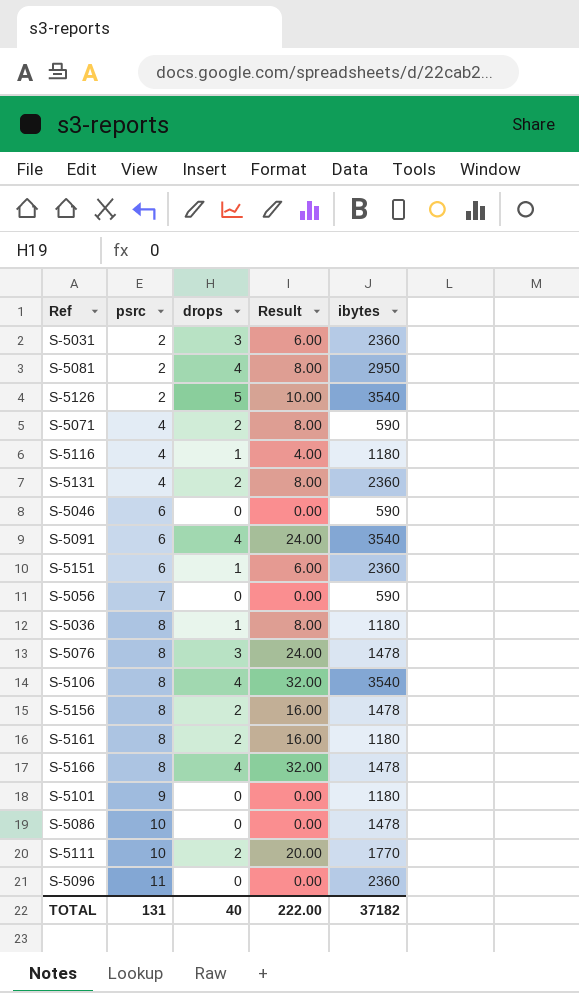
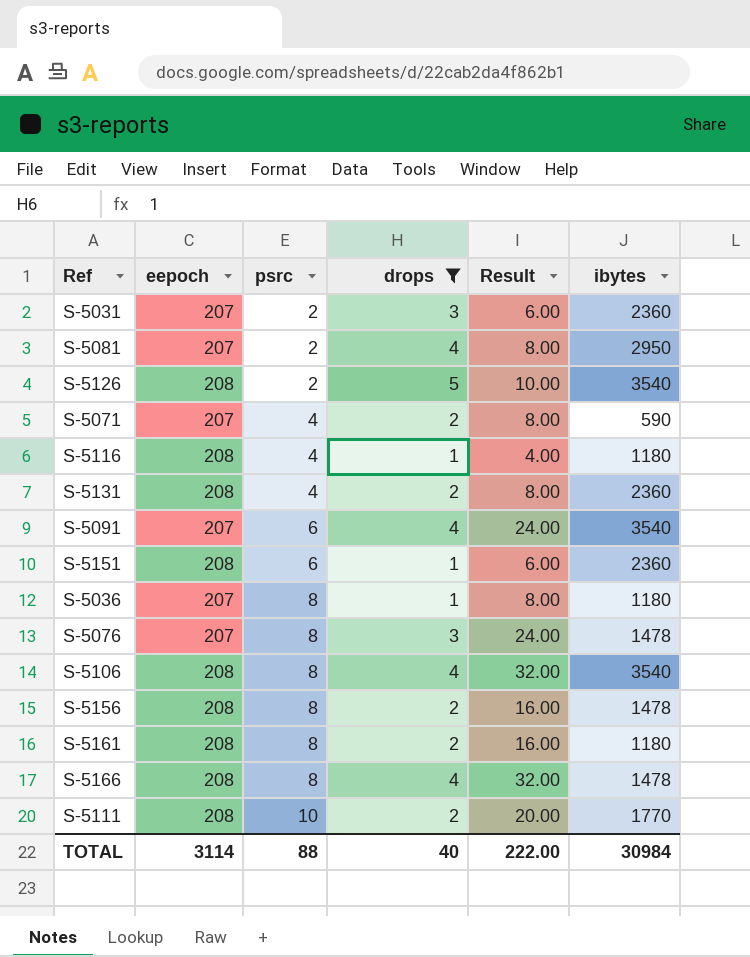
filter: none -> drops != 0
column eepoch | position: none -> 2
TOTAL | psrc: 131 -> 88
TOTAL | ibytes: 37182 -> 30984

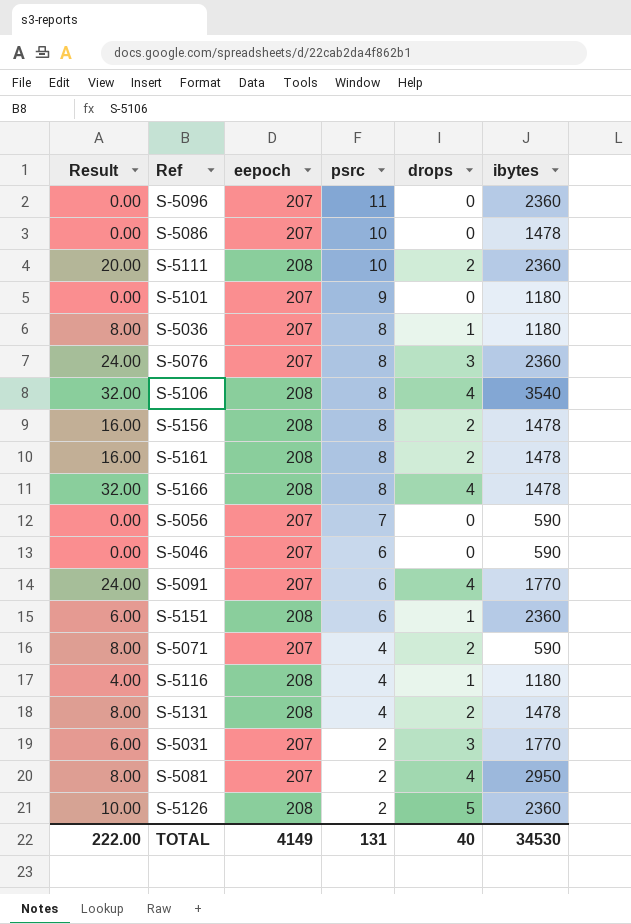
filter: drops != 0 -> none
row order: psrc ascending -> psrc descending
column Result | position: 5 -> 1
S-5111 | ibytes: 1770 -> 2360
S-5076 | ibytes: 1478 -> 2360
S-5161 | ibytes: 1180 -> 1478
S-5091 | ibytes: 3540 -> 1770
S-5131 | ibytes: 2360 -> 1478
S-5031 | ibytes: 2360 -> 1770
S-5126 | ibytes: 3540 -> 2360
TOTAL | eepoch: 3114 -> 4149
TOTAL | psrc: 88 -> 131
TOTAL | ibytes: 30984 -> 34530

